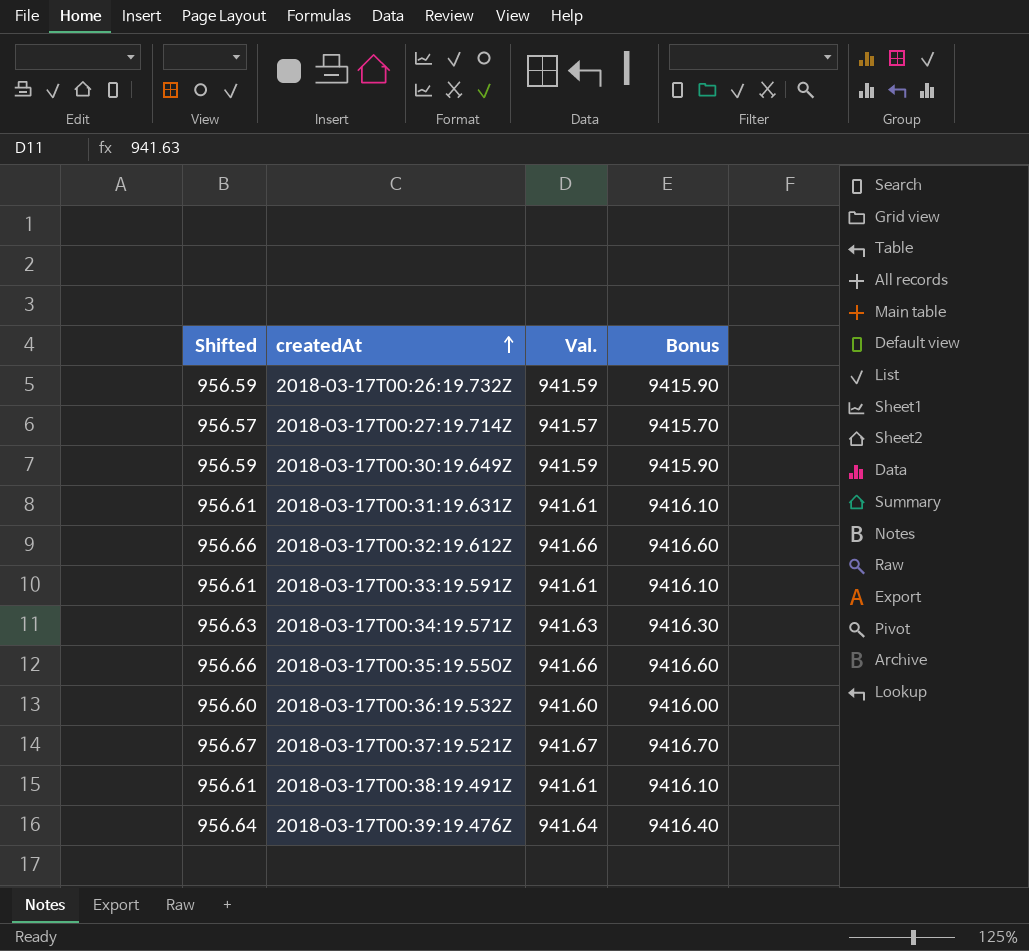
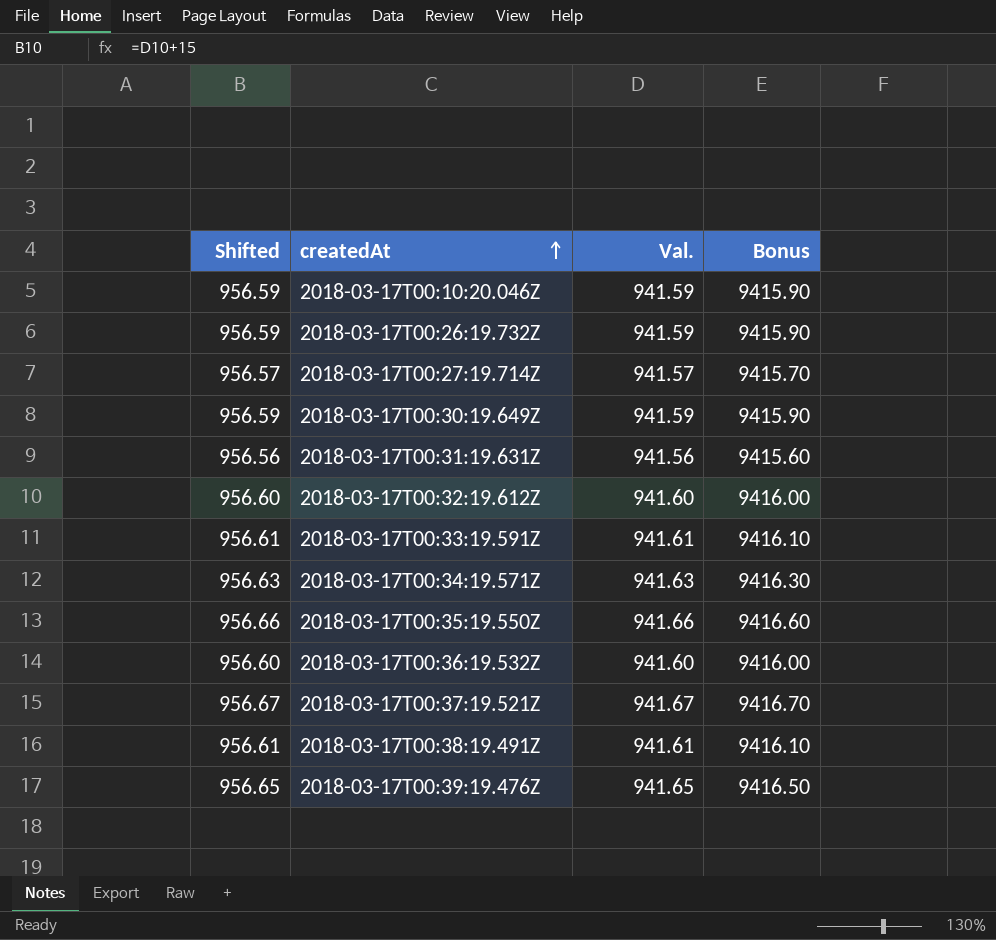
row 2018-03-17T00:10:20.046Z: none -> 956.59 | 941.59 | 9415.90
2018-03-17T00:31:19.631Z | Shifted: 956.61 -> 956.56
2018-03-17T00:31:19.631Z | Val.: 941.61 -> 941.56
2018-03-17T00:31:19.631Z | Bonus: 9416.10 -> 9415.60
2018-03-17T00:32:19.612Z | Shifted: 956.66 -> 956.60
2018-03-17T00:32:19.612Z | Val.: 941.66 -> 941.60
2018-03-17T00:32:19.612Z | Bonus: 9416.60 -> 9416.00
2018-03-17T00:39:19.476Z | Shifted: 956.64 -> 956.65
2018-03-17T00:39:19.476Z | Val.: 941.64 -> 941.65
2018-03-17T00:39:19.476Z | Bonus: 9416.40 -> 9416.50

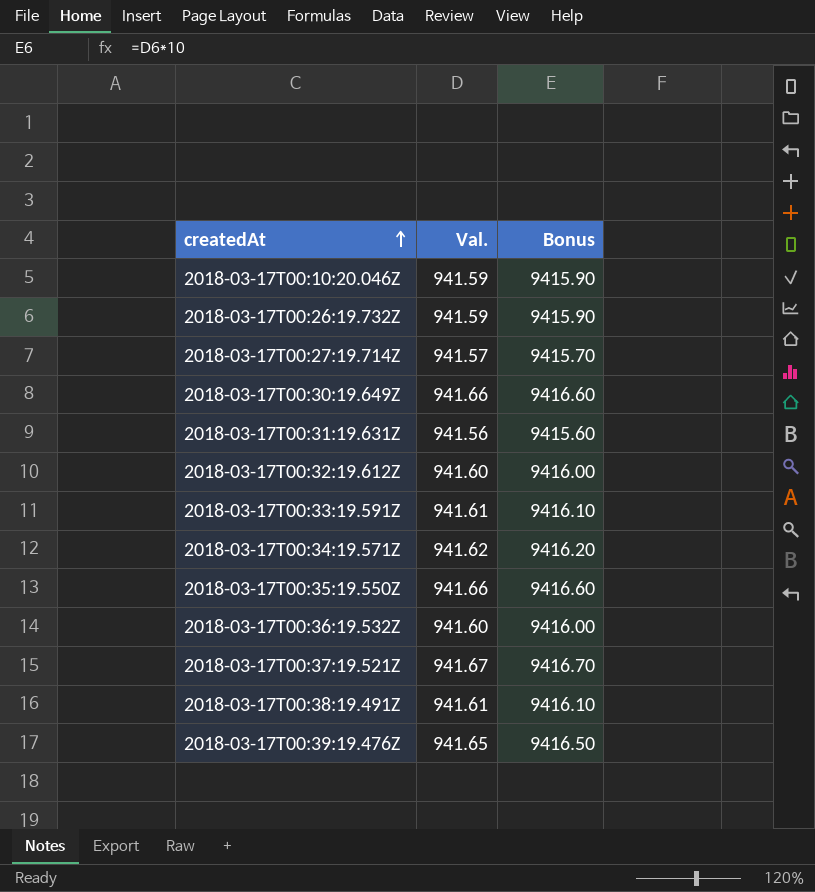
column Shifted | formula: [Val.] + 15 -> none
2018-03-17T00:30:19.649Z | Val.: 941.59 -> 941.66
2018-03-17T00:30:19.649Z | Bonus: 9415.90 -> 9416.60
2018-03-17T00:34:19.571Z | Val.: 941.63 -> 941.62
2018-03-17T00:34:19.571Z | Bonus: 9416.30 -> 9416.20

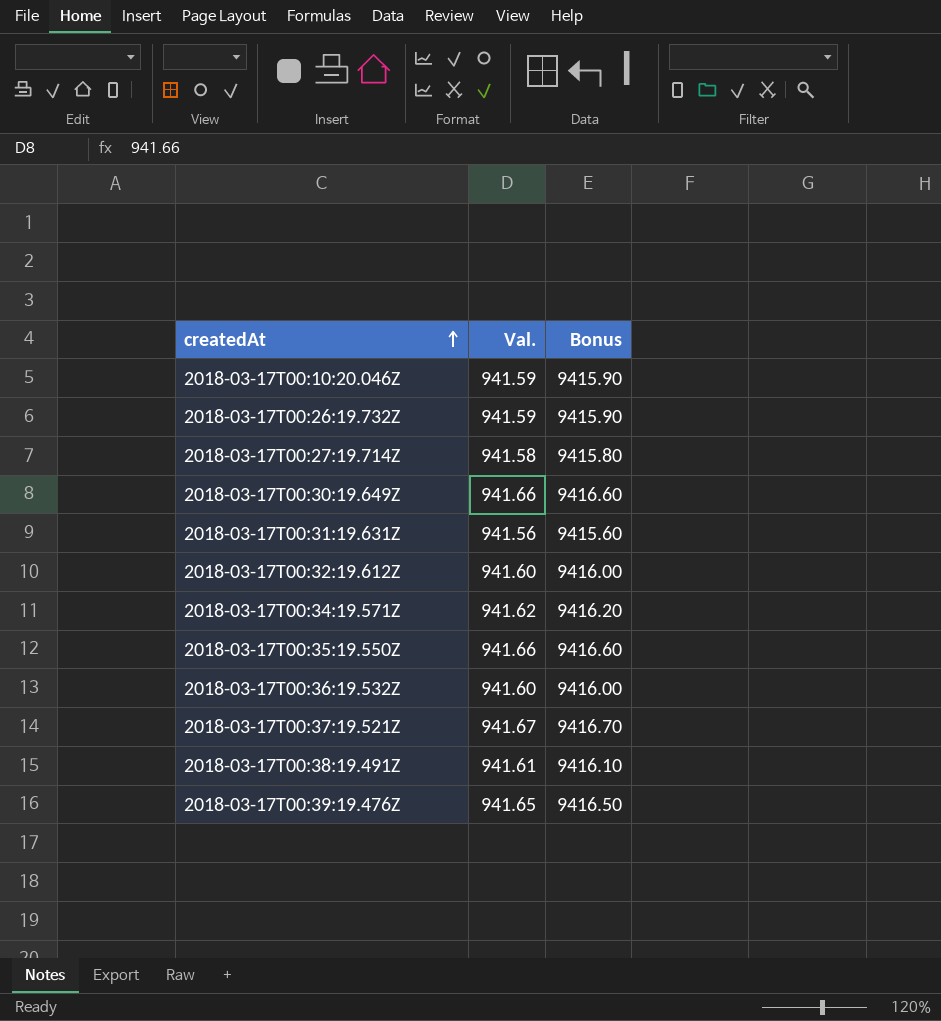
row 2018-03-17T00:33:19.591Z: 941.61 | 9416.10 -> none
2018-03-17T00:27:19.714Z | Val.: 941.57 -> 941.58
2018-03-17T00:27:19.714Z | Bonus: 9415.70 -> 9415.80

